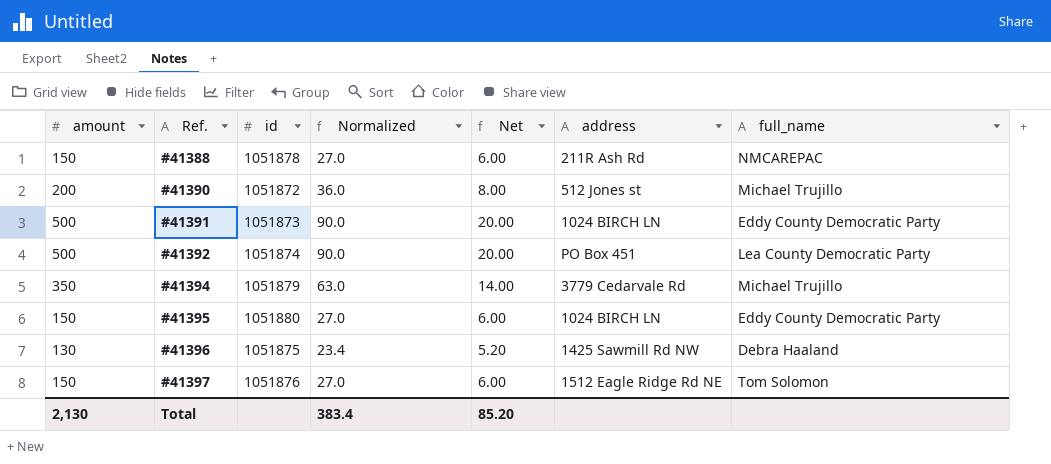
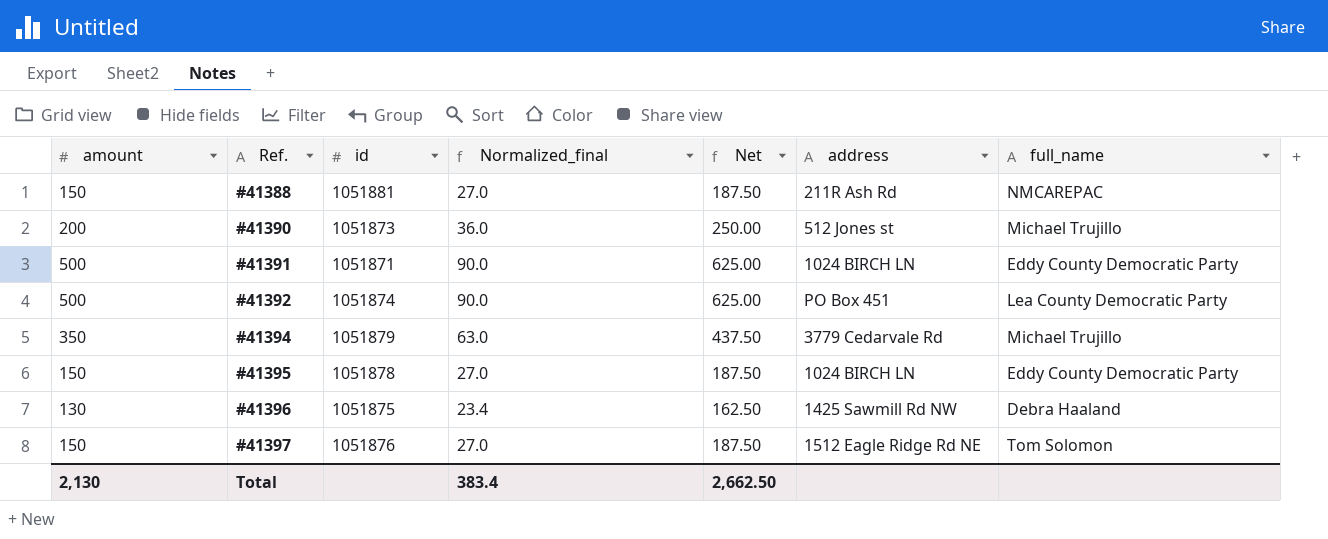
column name: Normalized -> Normalized_final
column Net | formula: [amount] * 0.04 -> [amount] * 1.25
#41388 | id: 1051878 -> 1051881
#41390 | id: 1051872 -> 1051873
#41391 | id: 1051873 -> 1051871
#41395 | id: 1051880 -> 1051878
Total | Net: 85.20 -> 2,662.50

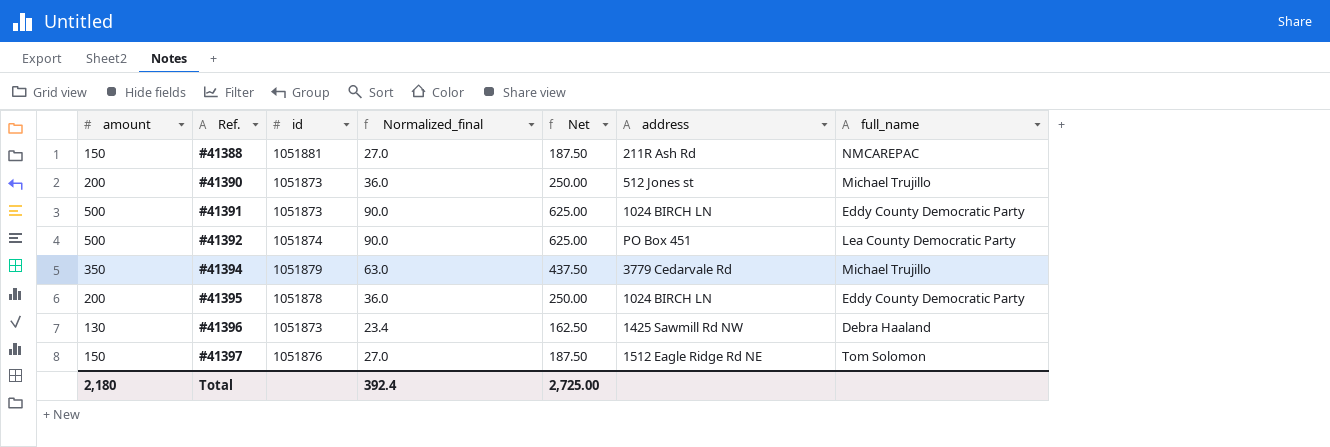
#41391 | id: 1051871 -> 1051873
#41395 | amount: 150 -> 200
#41395 | Normalized_final: 27.0 -> 36.0
#41395 | Net: 187.50 -> 250.00
#41396 | id: 1051875 -> 1051873
Total | amount: 2,130 -> 2,180
Total | Normalized_final: 383.4 -> 392.4
Total | Net: 2,662.50 -> 2,725.00

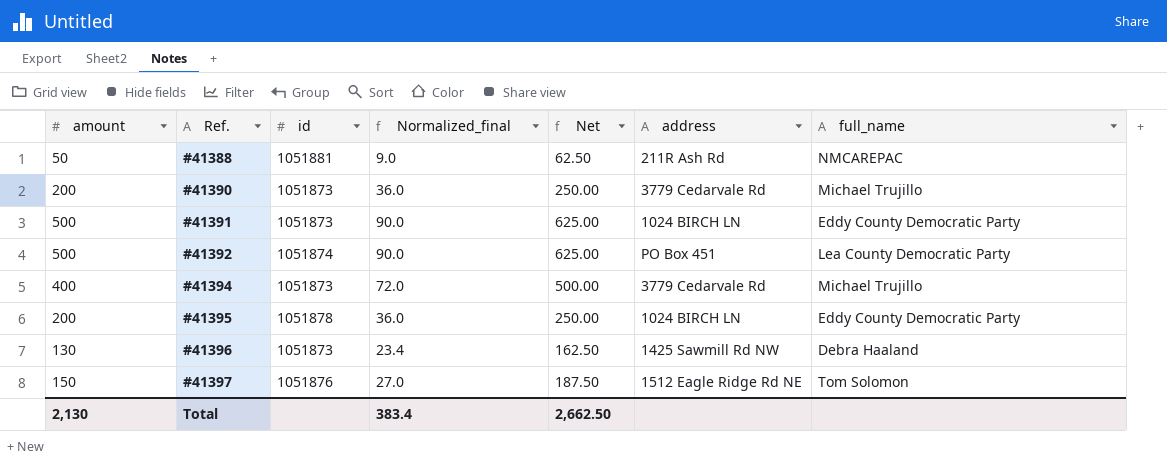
#41388 | amount: 150 -> 50
#41388 | Normalized_final: 27.0 -> 9.0
#41388 | Net: 187.50 -> 62.50
#41390 | address: 512 Jones st -> 3779 Cedarvale Rd
#41394 | amount: 350 -> 400
#41394 | id: 1051879 -> 1051873
#41394 | Normalized_final: 63.0 -> 72.0
#41394 | Net: 437.50 -> 500.00
Total | amount: 2,180 -> 2,130
Total | Normalized_final: 392.4 -> 383.4
Total | Net: 2,725.00 -> 2,662.50

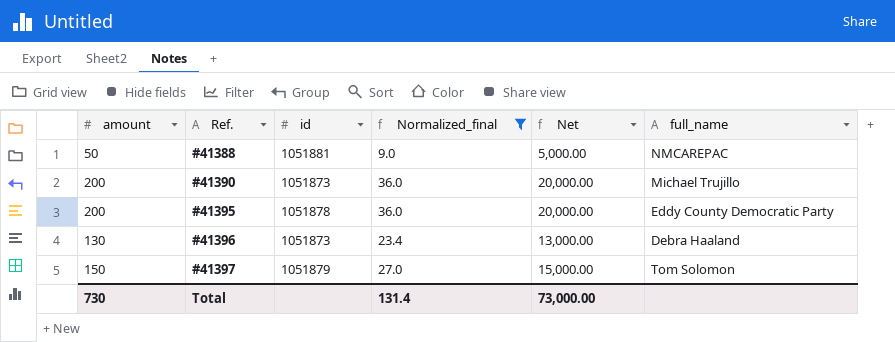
filter: none -> Normalized_final <= 36.0
column address | position: 6 -> none
column Net | formula: [amount] * 1.25 -> [amount] * 100
#41397 | id: 1051876 -> 1051879
Total | amount: 2,130 -> 730
Total | Normalized_final: 383.4 -> 131.4
Total | Net: 2,662.50 -> 73,000.00

